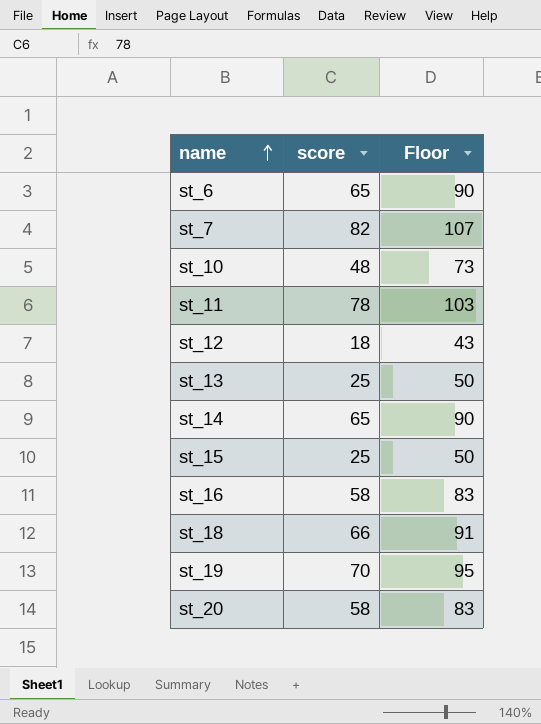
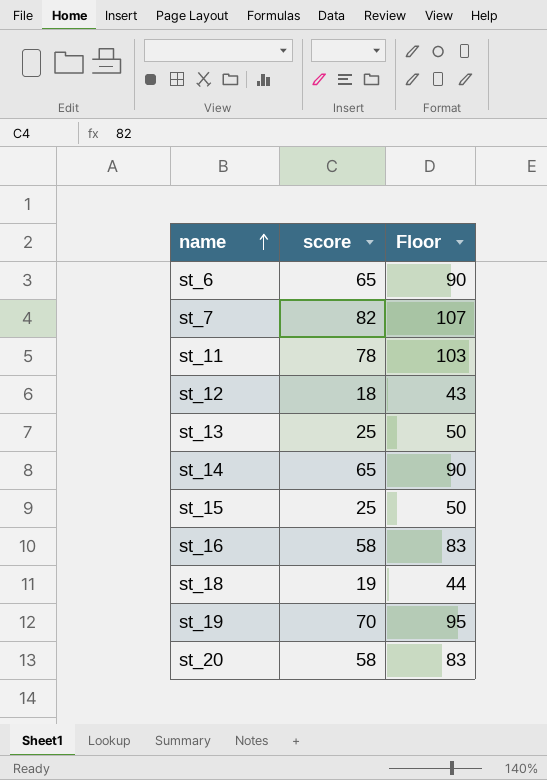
row st_10: 48 | 73 -> none
st_18 | score: 66 -> 19
st_18 | Floor: 91 -> 44

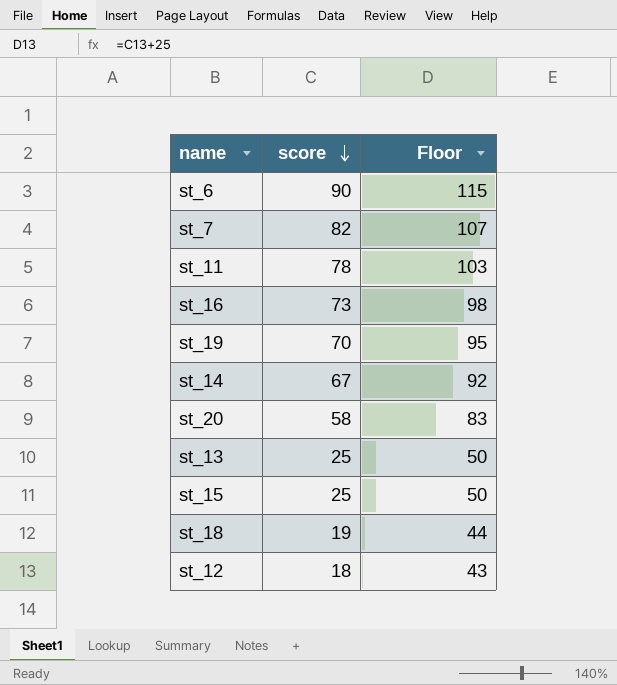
row order: name ascending -> score descending
st_6 | score: 65 -> 90
st_6 | Floor: 90 -> 115
st_16 | score: 58 -> 73
st_16 | Floor: 83 -> 98
st_14 | score: 65 -> 67
st_14 | Floor: 90 -> 92

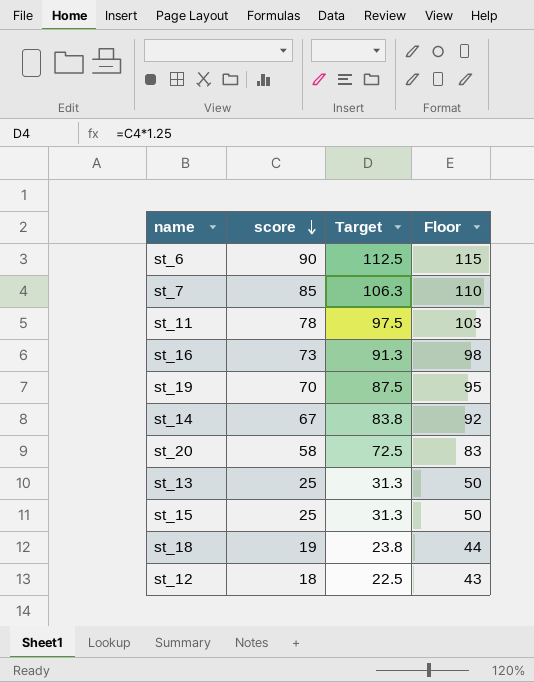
column Target | formula: none -> [score] * 1.25
st_7 | score: 82 -> 85
st_7 | Floor: 107 -> 110

